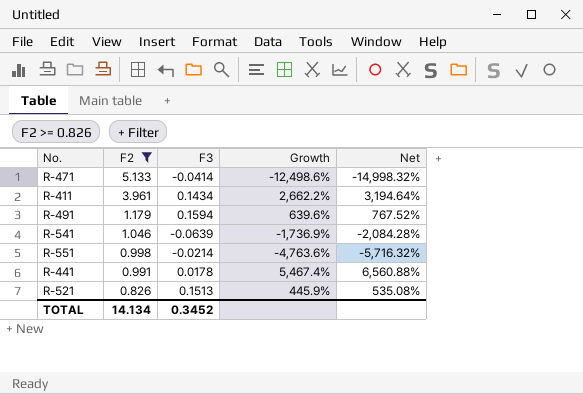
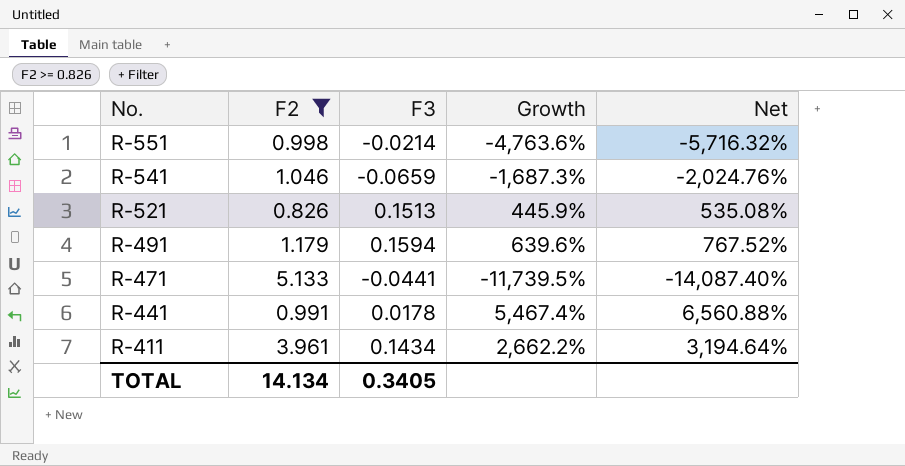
row order: F2 descending -> No. descending
R-541 | F3: -0.0639 -> -0.0659
R-541 | Growth: -1,736.9% -> -1,687.3%
R-541 | Net: -2,084.28% -> -2,024.76%
R-471 | F3: -0.0414 -> -0.0441
R-471 | Growth: -12,498.6% -> -11,739.5%
R-471 | Net: -14,998.32% -> -14,087.40%
TOTAL | F3: 0.3452 -> 0.3405

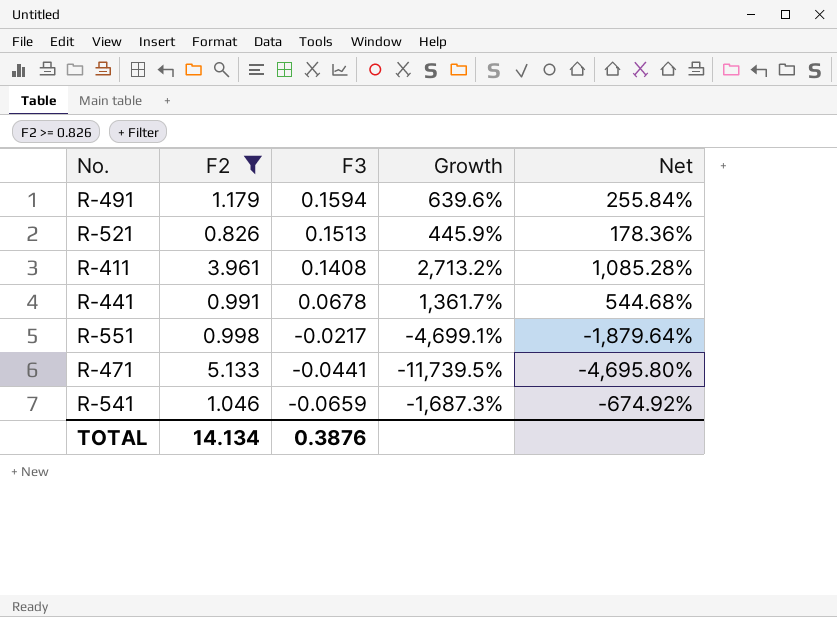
row order: No. descending -> F3 descending
column Net | formula: [Growth] * 1.2 -> [Growth] * 0.4
R-411 | F3: 0.1434 -> 0.1408
R-411 | Growth: 2,662.2% -> 2,713.2%
R-441 | F3: 0.0178 -> 0.0678
R-441 | Growth: 5,467.4% -> 1,361.7%
R-551 | F3: -0.0214 -> -0.0217
R-551 | Growth: -4,763.6% -> -4,699.1%
TOTAL | F3: 0.3405 -> 0.3876

